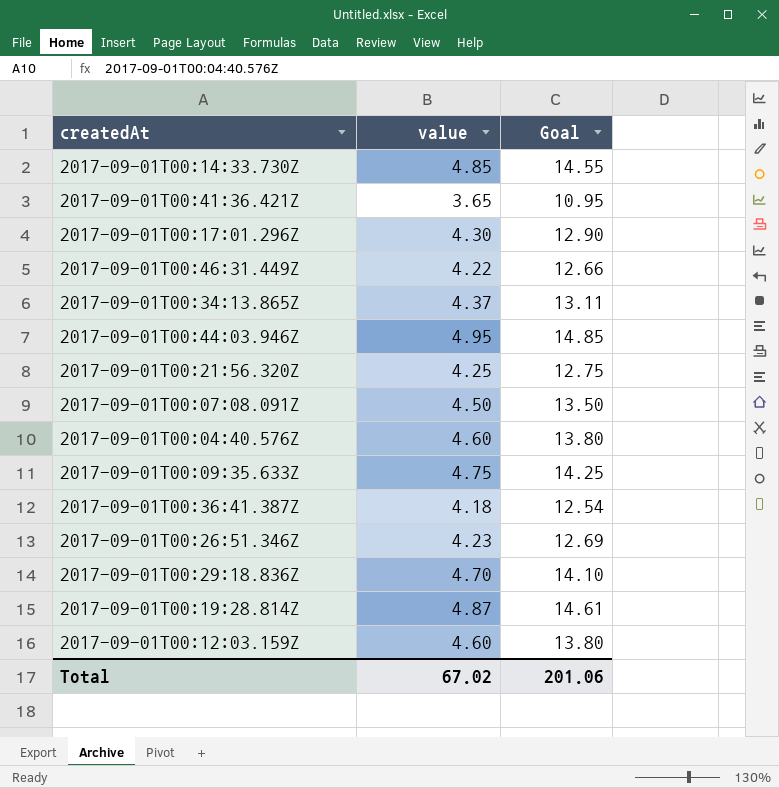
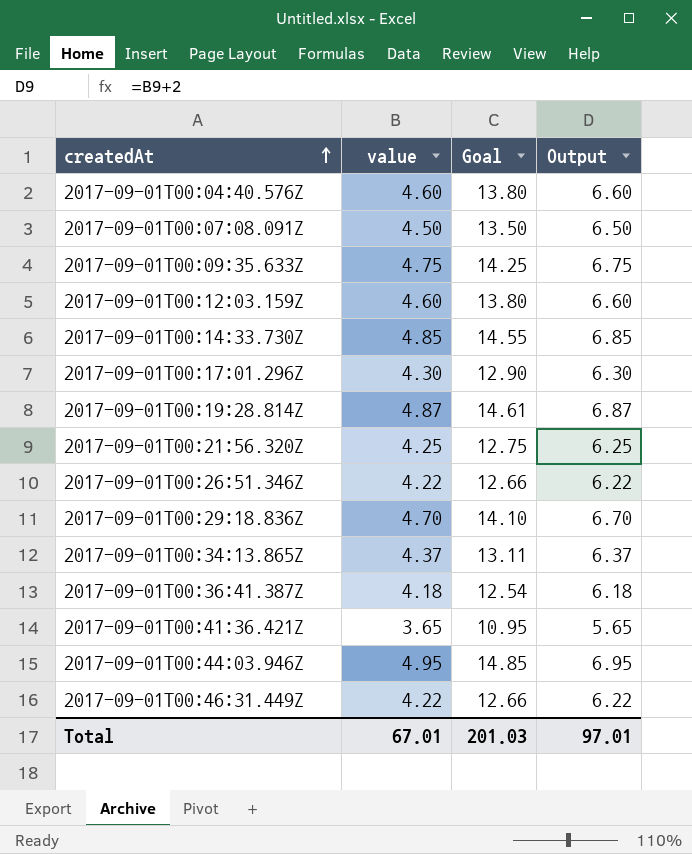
row order: none -> createdAt ascending
column Output | formula: none -> [value] + 2
2017-09-01T00:26:51.346Z | value: 4.23 -> 4.22
2017-09-01T00:26:51.346Z | Goal: 12.69 -> 12.66
Total | value: 67.02 -> 67.01
Total | Goal: 201.06 -> 201.03

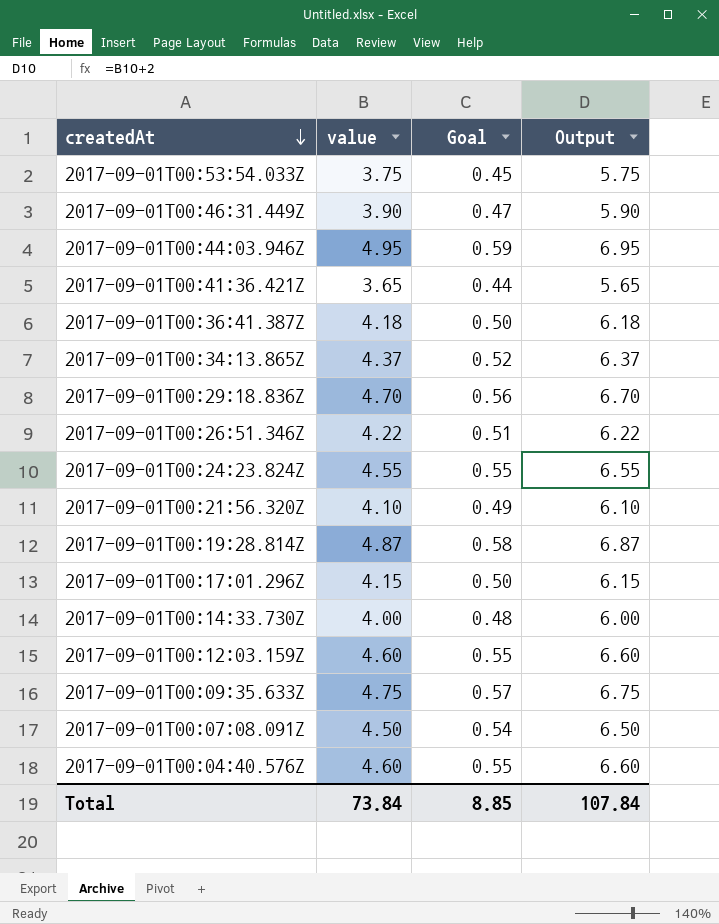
row order: createdAt ascending -> createdAt descending
column Goal | formula: [value] * 3 -> [value] * 0.12
row 2017-09-01T00:53:54.033Z: none -> 3.75 | 0.45 | 5.75
2017-09-01T00:46:31.449Z | value: 4.22 -> 3.90
2017-09-01T00:46:31.449Z | Output: 6.22 -> 5.90
row 2017-09-01T00:24:23.824Z: none -> 4.55 | 0.55 | 6.55
2017-09-01T00:21:56.320Z | value: 4.25 -> 4.10
2017-09-01T00:21:56.320Z | Output: 6.25 -> 6.10
2017-09-01T00:17:01.296Z | value: 4.30 -> 4.15
2017-09-01T00:17:01.296Z | Output: 6.30 -> 6.15
2017-09-01T00:14:33.730Z | value: 4.85 -> 4.00
2017-09-01T00:14:33.730Z | Output: 6.85 -> 6.00
Total | value: 67.01 -> 73.84
Total | Goal: 201.03 -> 8.85
Total | Output: 97.01 -> 107.84

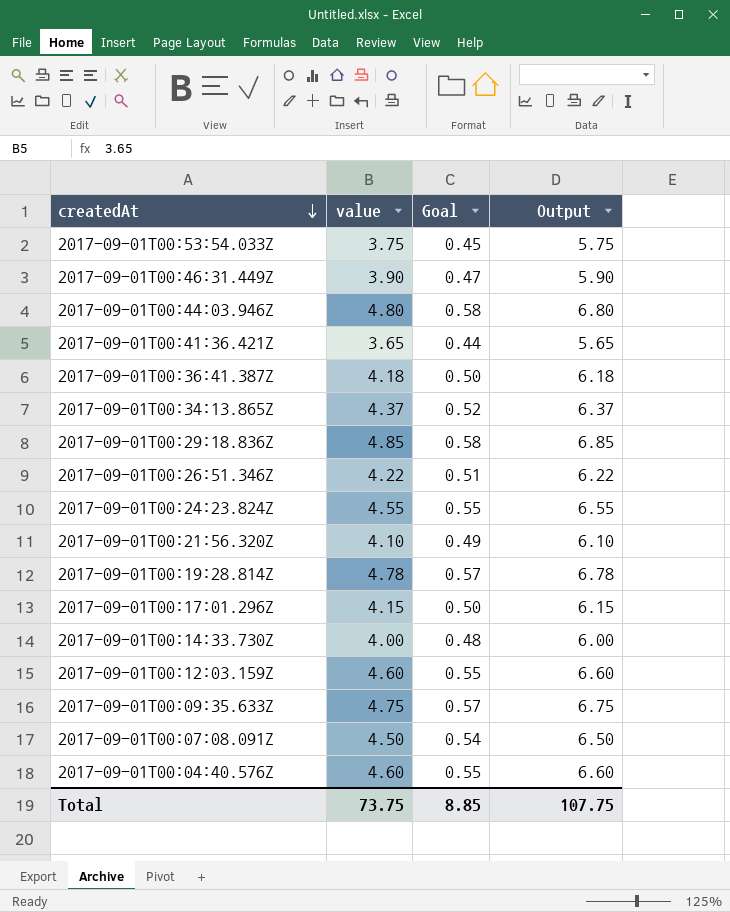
2017-09-01T00:44:03.946Z | value: 4.95 -> 4.80
2017-09-01T00:44:03.946Z | Goal: 0.59 -> 0.58
2017-09-01T00:44:03.946Z | Output: 6.95 -> 6.80
2017-09-01T00:29:18.836Z | value: 4.70 -> 4.85
2017-09-01T00:29:18.836Z | Goal: 0.56 -> 0.58
2017-09-01T00:29:18.836Z | Output: 6.70 -> 6.85
2017-09-01T00:19:28.814Z | value: 4.87 -> 4.78
2017-09-01T00:19:28.814Z | Goal: 0.58 -> 0.57
2017-09-01T00:19:28.814Z | Output: 6.87 -> 6.78
Total | value: 73.84 -> 73.75
Total | Output: 107.84 -> 107.75

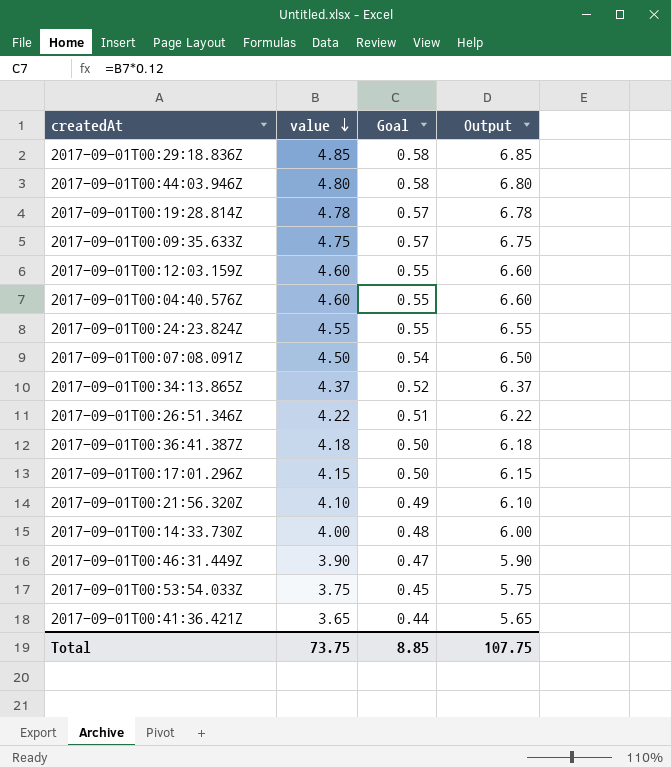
row order: createdAt descending -> value descending

